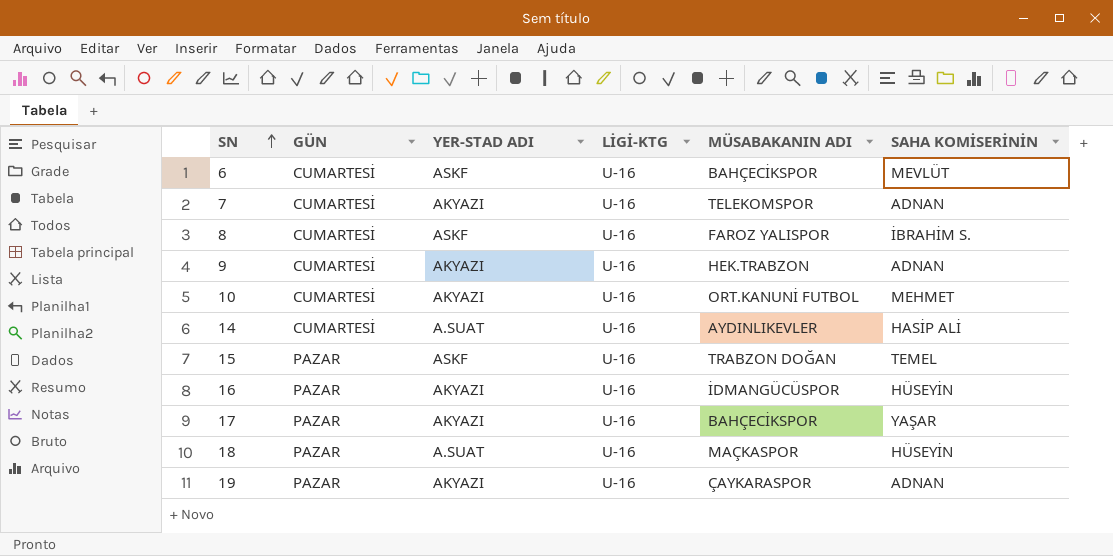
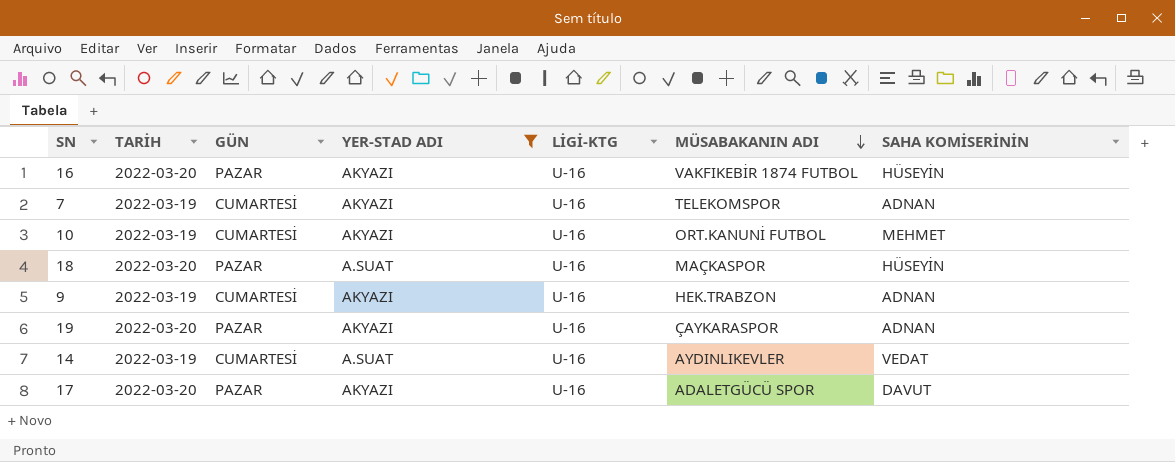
filter: none -> YER-STAD ADI != ASKF
row order: SN ascending -> MÜSABAKANIN ADI descending
column TARİH | position: none -> 2
16 | MÜSABAKANIN ADI: İDMANGÜCÜSPOR -> VAKFIKEBİR 1874 FUTBOL
14 | SAHA KOMİSERİNİN: HASİP ALİ -> VEDAT
17 | MÜSABAKANIN ADI: BAHÇECİKSPOR -> ADALETGÜCÜ SPOR
17 | SAHA KOMİSERİNİN: YAŞAR -> DAVUT

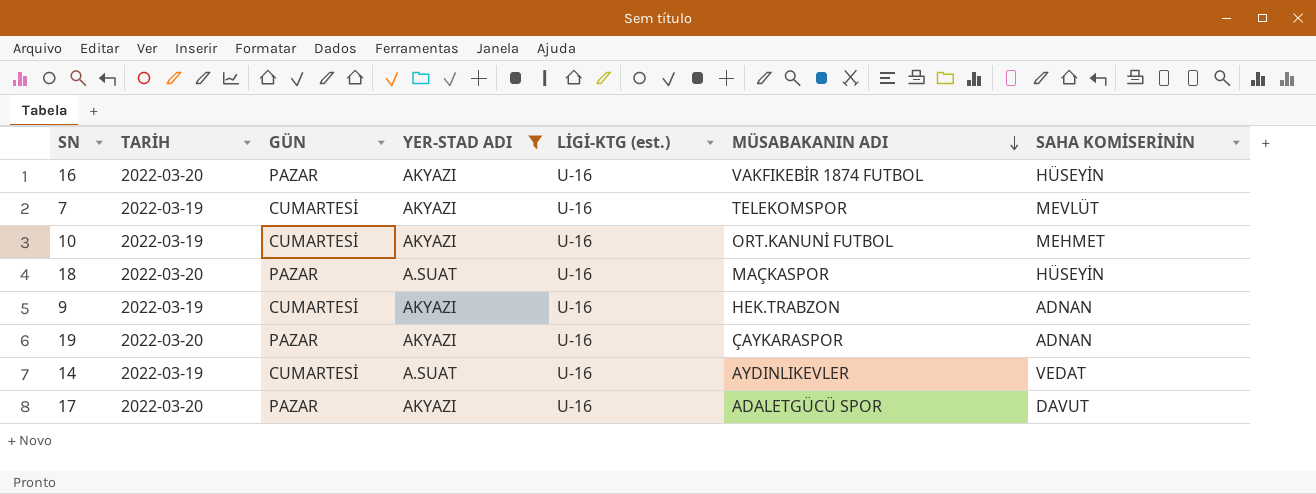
column name: LİGİ-KTG -> LİGİ-KTG (est.)
7 | SAHA KOMİSERİNİN: ADNAN -> MEVLÜT

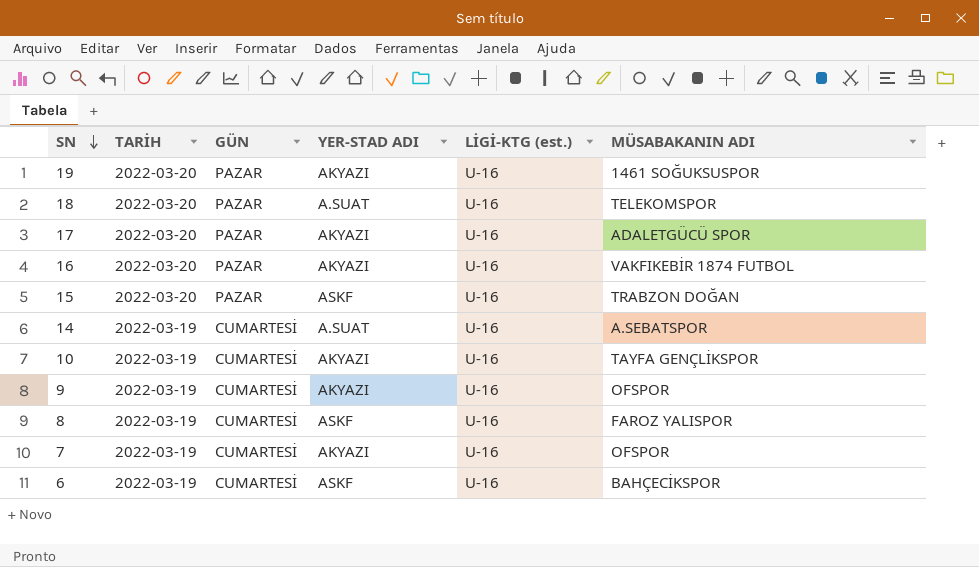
filter: YER-STAD ADI != ASKF -> none
row order: MÜSABAKANIN ADI descending -> SN descending
column SAHA KOMİSERİNİN | position: 7 -> none
19 | MÜSABAKANIN ADI: ÇAYKARASPOR -> 1461 SOĞUKSUSPOR
18 | MÜSABAKANIN ADI: MAÇKASPOR -> TELEKOMSPOR
14 | MÜSABAKANIN ADI: AYDINLIKEVLER -> A.SEBATSPOR
10 | MÜSABAKANIN ADI: ORT.KANUNİ FUTBOL -> TAYFA GENÇLİKSPOR
9 | MÜSABAKANIN ADI: HEK.TRABZON -> OFSPOR
7 | MÜSABAKANIN ADI: TELEKOMSPOR -> OFSPOR

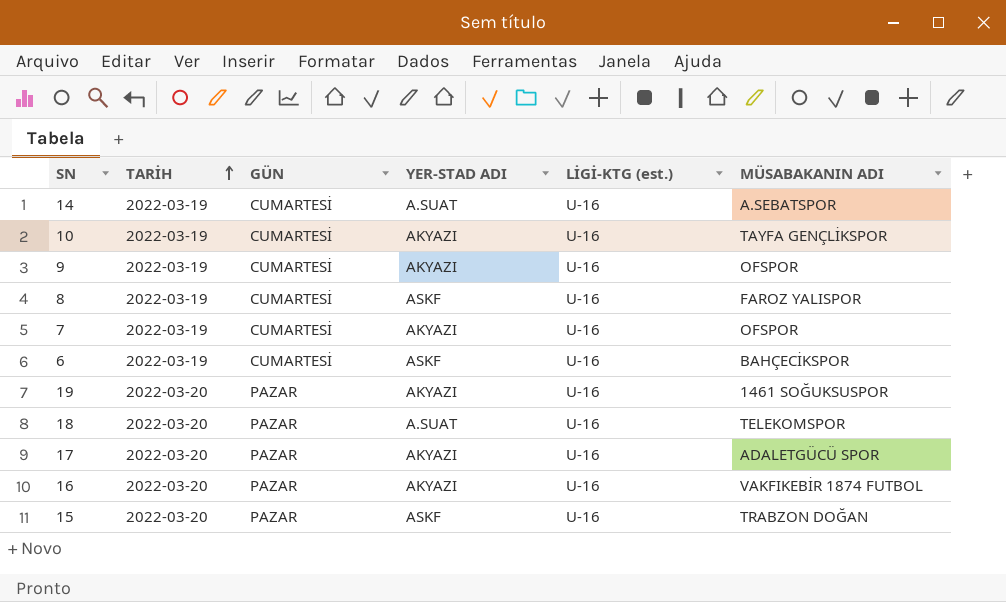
row order: SN descending -> TARİH ascending

